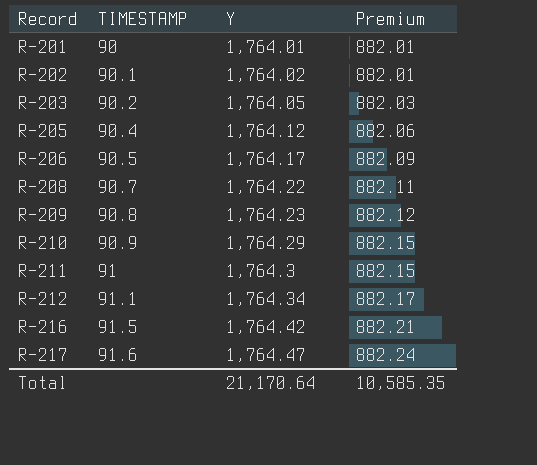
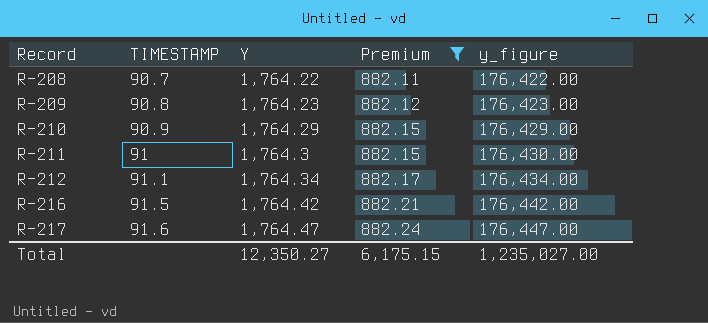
filter: none -> Premium >= 882.11
column y_figure | formula: none -> [Y] * 100
Total | Y: 21,170.64 -> 12,350.27
Total | Premium: 10,585.35 -> 6,175.15

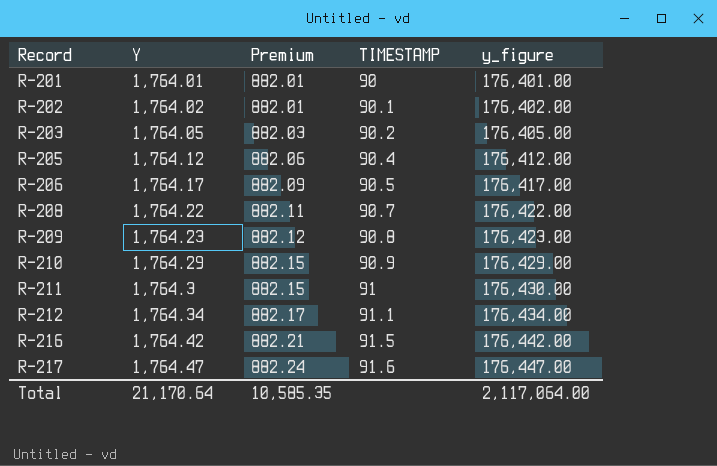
filter: Premium >= 882.11 -> none
column TIMESTAMP | position: 2 -> 4
Total | Y: 12,350.27 -> 21,170.64
Total | Premium: 6,175.15 -> 10,585.35
Total | y_figure: 1,235,027.00 -> 2,117,064.00

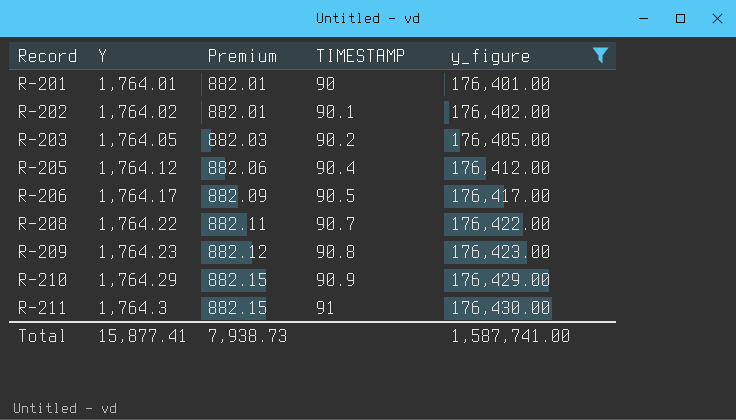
filter: none -> y_figure <= 176,430.00
Total | Y: 21,170.64 -> 15,877.41
Total | Premium: 10,585.35 -> 7,938.73
Total | y_figure: 2,117,064.00 -> 1,587,741.00

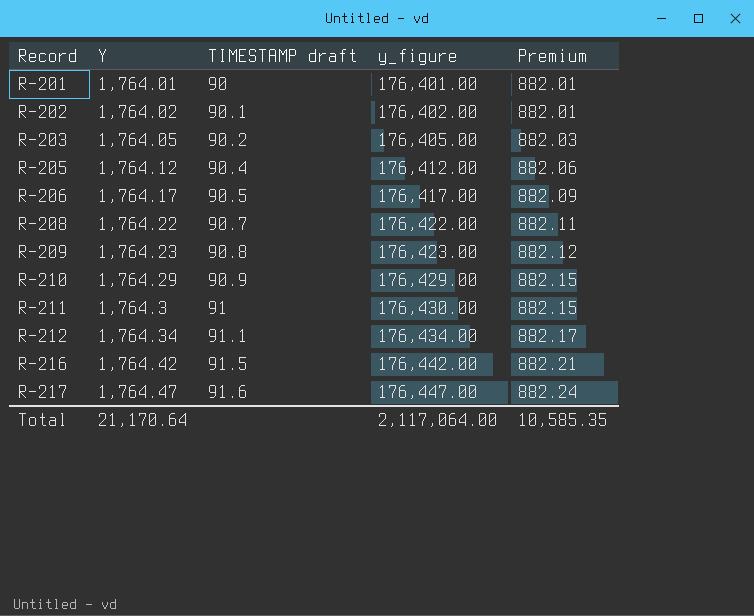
filter: y_figure <= 176,430.00 -> none
column name: TIMESTAMP -> TIMESTAMP draft
column Premium | position: 3 -> 5
Total | Y: 15,877.41 -> 21,170.64
Total | y_figure: 1,587,741.00 -> 2,117,064.00
Total | Premium: 7,938.73 -> 10,585.35

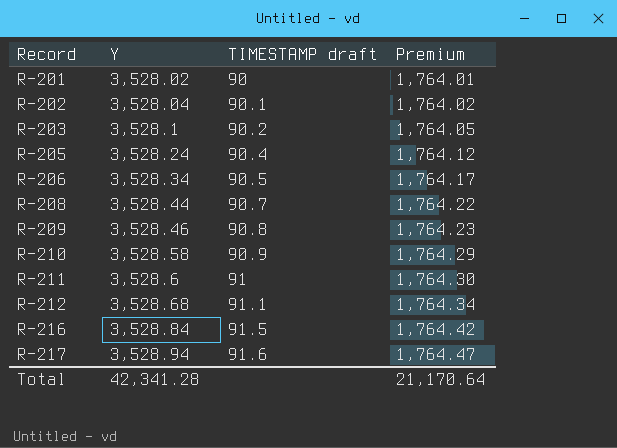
column y_figure | formula: [Y] * 100 -> none
R-201 | Y: 1,764.01 -> 3,528.02
R-201 | Premium: 882.01 -> 1,764.01
R-202 | Y: 1,764.02 -> 3,528.04
R-202 | Premium: 882.01 -> 1,764.02
R-203 | Y: 1,764.05 -> 3,528.1
R-203 | Premium: 882.03 -> 1,764.05
R-205 | Y: 1,764.12 -> 3,528.24
R-205 | Premium: 882.06 -> 1,764.12
R-206 | Y: 1,764.17 -> 3,528.34
R-206 | Premium: 882.09 -> 1,764.17
R-208 | Y: 1,764.22 -> 3,528.44
R-208 | Premium: 882.11 -> 1,764.22
R-209 | Y: 1,764.23 -> 3,528.46
R-209 | Premium: 882.12 -> 1,764.23
R-210 | Y: 1,764.29 -> 3,528.58
R-210 | Premium: 882.15 -> 1,764.29
R-211 | Y: 1,764.3 -> 3,528.6
R-211 | Premium: 882.15 -> 1,764.30
R-212 | Y: 1,764.34 -> 3,528.68
R-212 | Premium: 882.17 -> 1,764.34
R-216 | Y: 1,764.42 -> 3,528.84
R-216 | Premium: 882.21 -> 1,764.42
R-217 | Y: 1,764.47 -> 3,528.94
R-217 | Premium: 882.24 -> 1,764.47
Total | Y: 21,170.64 -> 42,341.28
Total | Premium: 10,585.35 -> 21,170.64

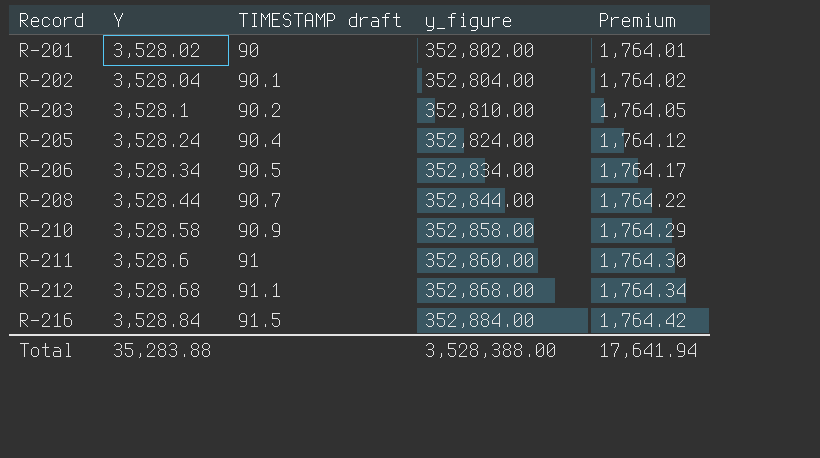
column y_figure | formula: none -> [Y] * 100
row R-209: 3,528.46 | 90.8 | 1,764.23 -> none
row R-217: 3,528.94 | 91.6 | 1,764.47 -> none
Total | Y: 42,341.28 -> 35,283.88
Total | Premium: 21,170.64 -> 17,641.94

